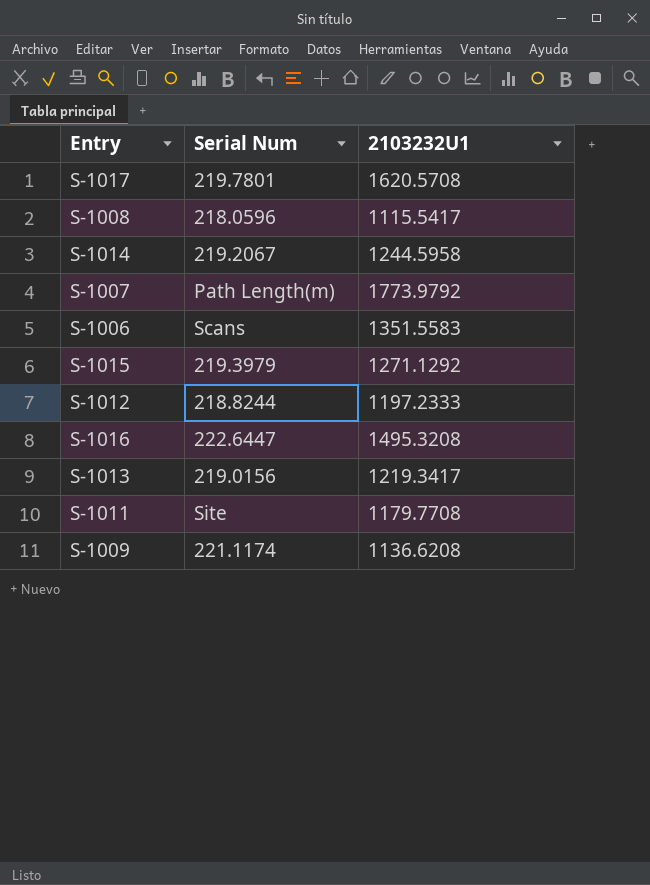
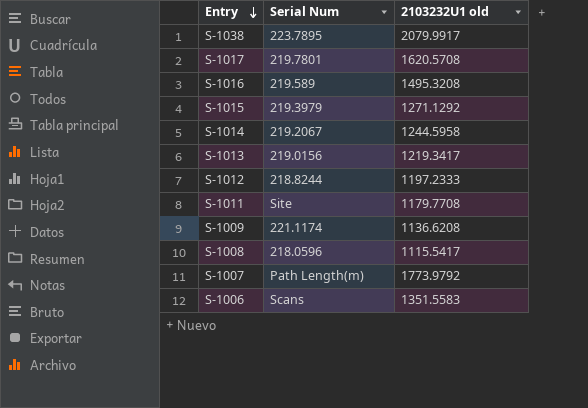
row order: none -> Entry descending
column name: 2103232U1 -> 2103232U1 old
row S-1038: none -> 223.7895 | 2079.9917
S-1016 | Serial Num: 222.6447 -> 219.589

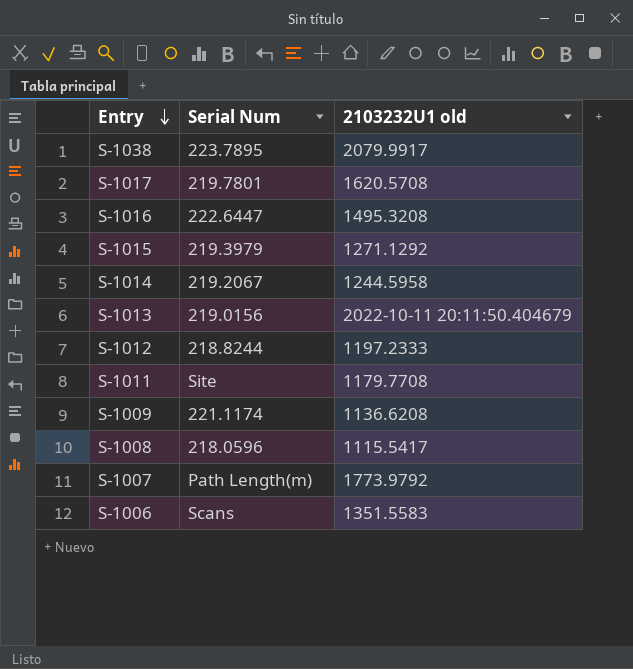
S-1016 | Serial Num: 219.589 -> 222.6447
S-1013 | 2103232U1 old: 1219.3417 -> 2022-10-11 20:11:50.404679

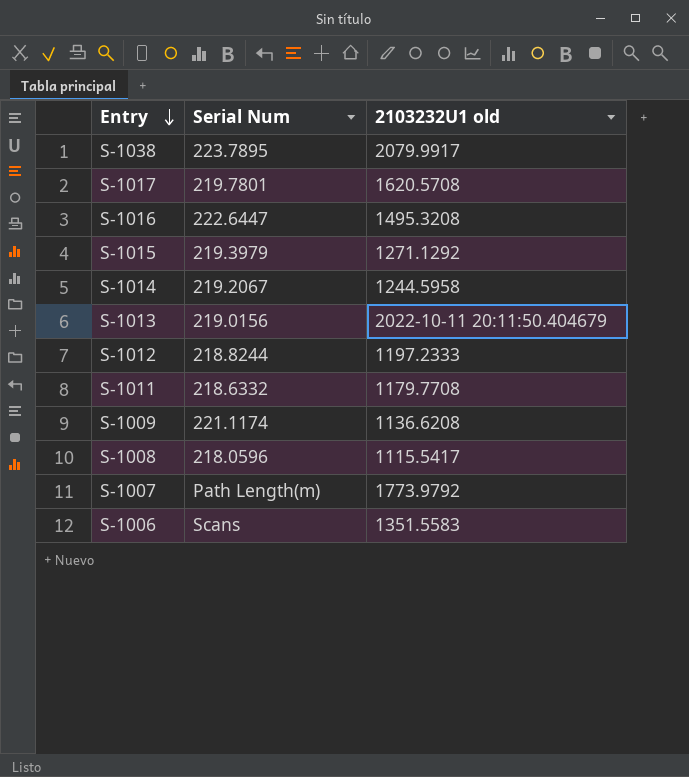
S-1011 | Serial Num: Site -> 218.6332

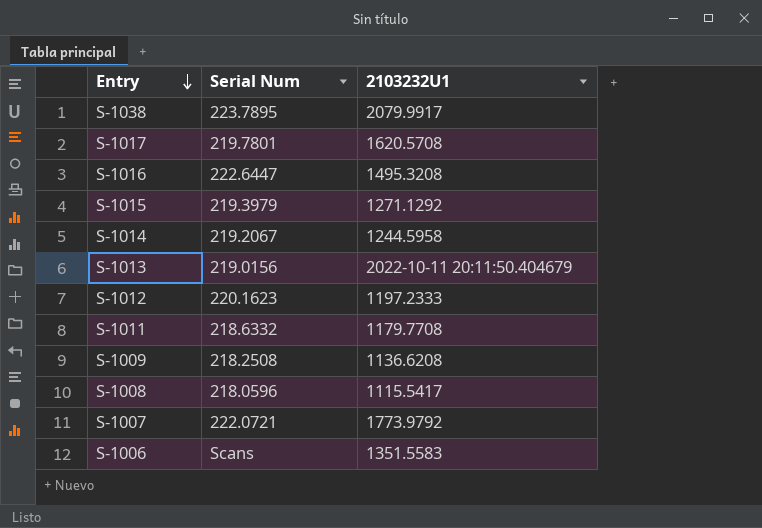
column name: 2103232U1 old -> 2103232U1
S-1012 | Serial Num: 218.8244 -> 220.1623
S-1009 | Serial Num: 221.1174 -> 218.2508
S-1007 | Serial Num: Path Length(m) -> 222.0721

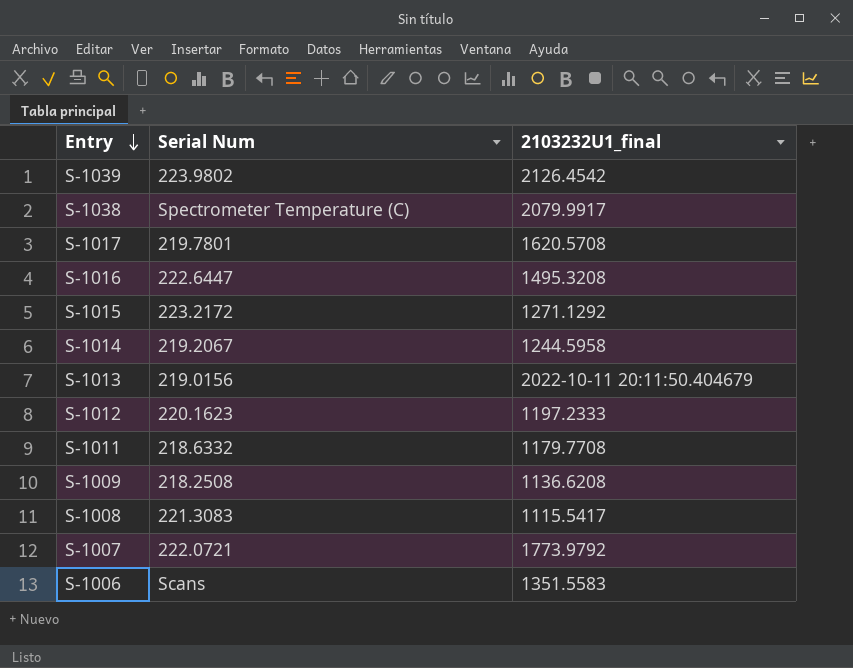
column name: 2103232U1 -> 2103232U1_final
row S-1039: none -> 223.9802 | 2126.4542
S-1038 | Serial Num: 223.7895 -> Spectrometer Temperature (C)
S-1015 | Serial Num: 219.3979 -> 223.2172
S-1008 | Serial Num: 218.0596 -> 221.3083

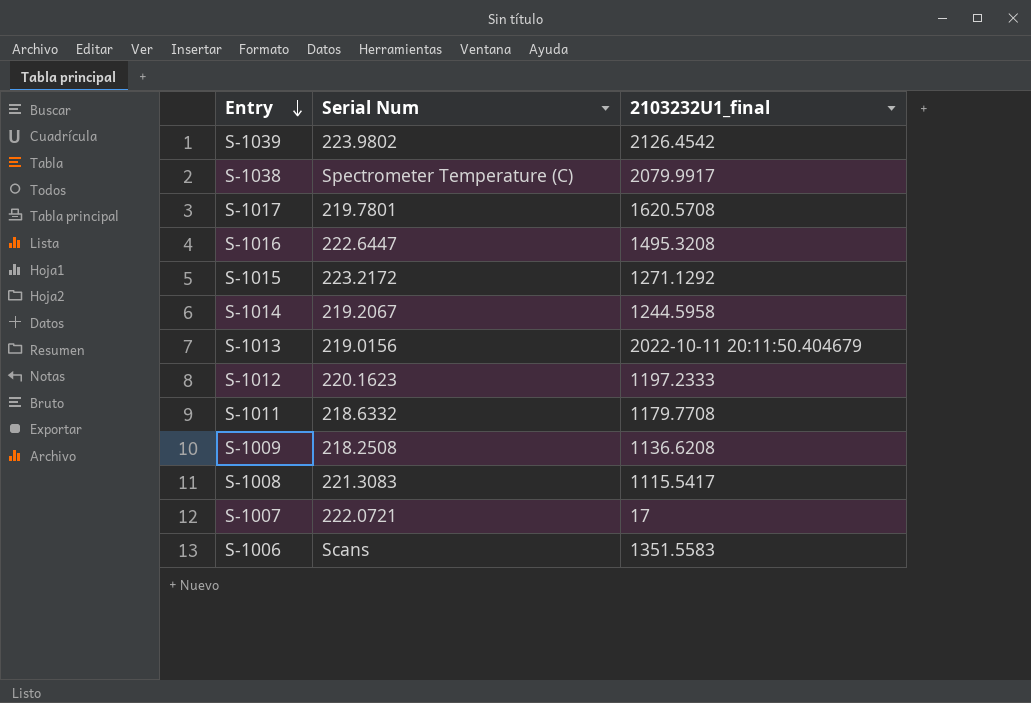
S-1007 | 2103232U1_final: 1773.9792 -> 17

